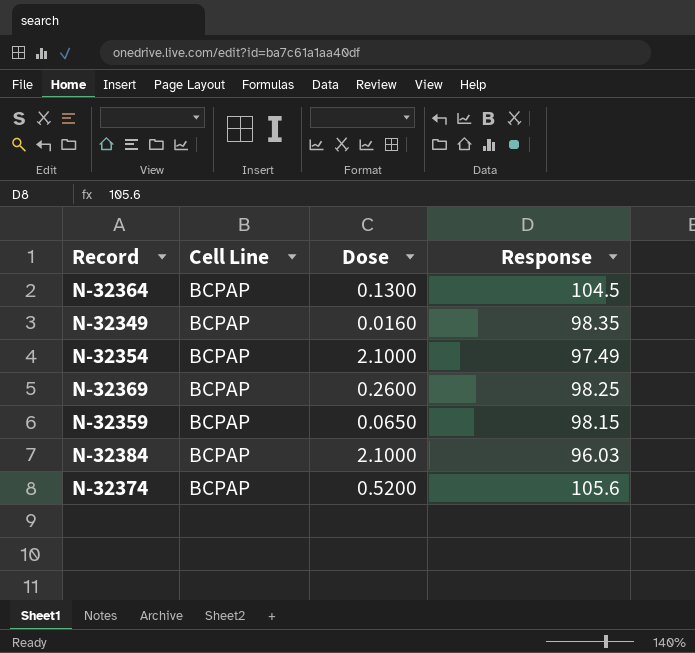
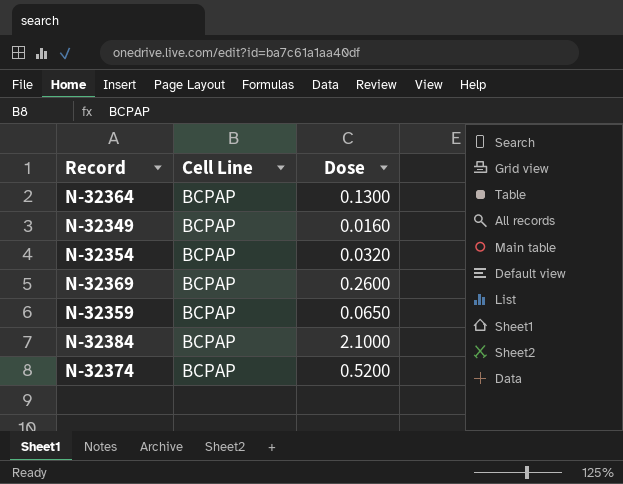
column Response | position: 4 -> none
N-32354 | Dose: 2.1000 -> 0.0320

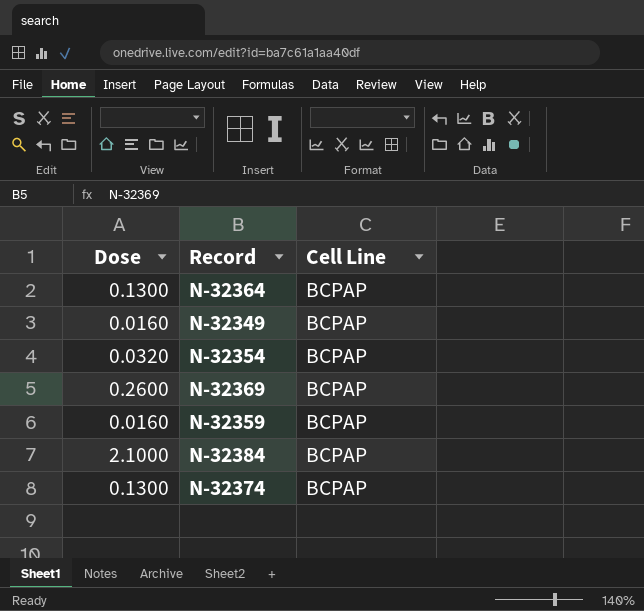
column Dose | position: 3 -> 1
N-32359 | Dose: 0.0650 -> 0.0160
N-32374 | Dose: 0.5200 -> 0.1300

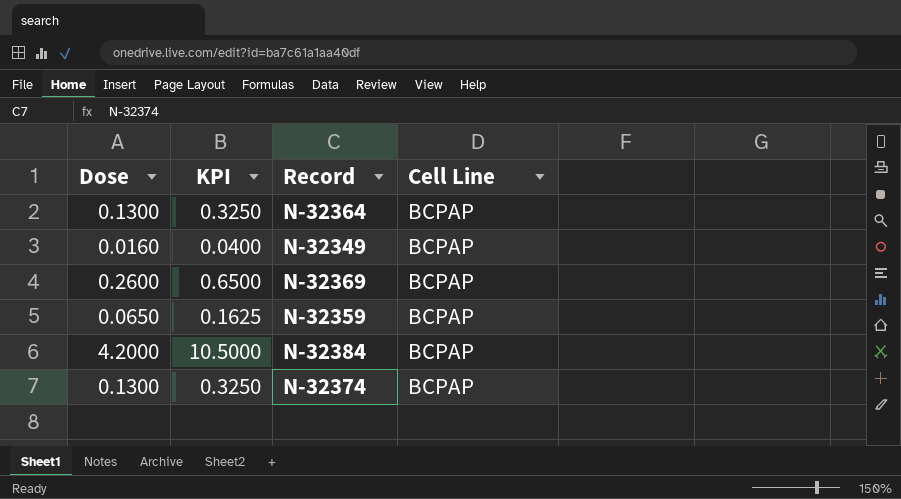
column KPI | formula: none -> [Dose] * 2.5
row N-32354: 0.0320 | BCPAP -> none
N-32359 | Dose: 0.0160 -> 0.0650
N-32384 | Dose: 2.1000 -> 4.2000

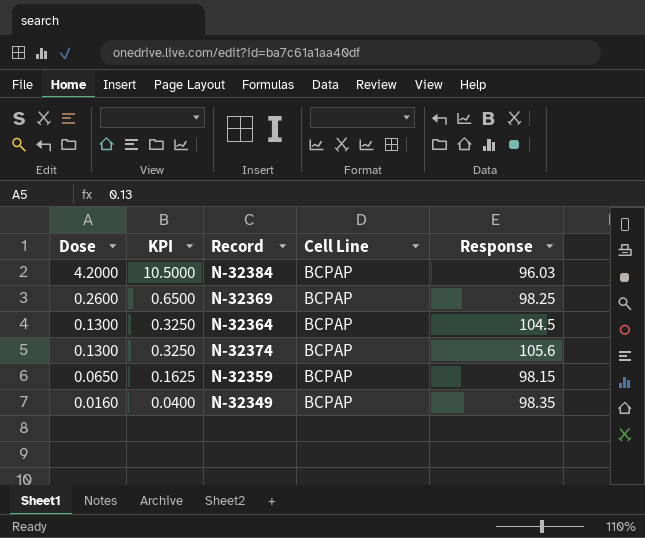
row order: none -> Dose descending
column Response | position: none -> 5

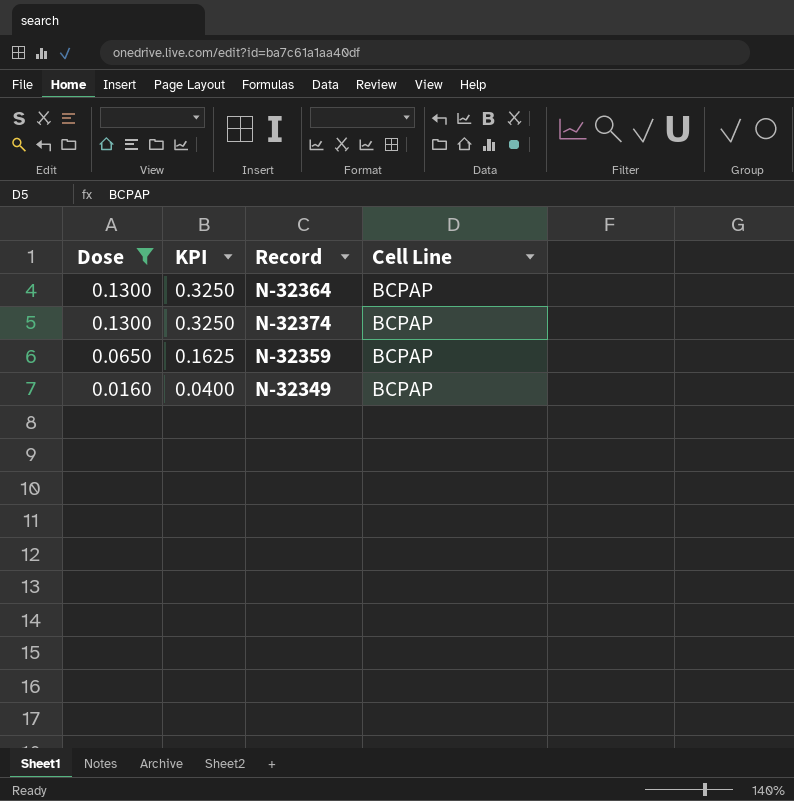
filter: none -> Dose <= 0.1300
column Response | position: 5 -> none

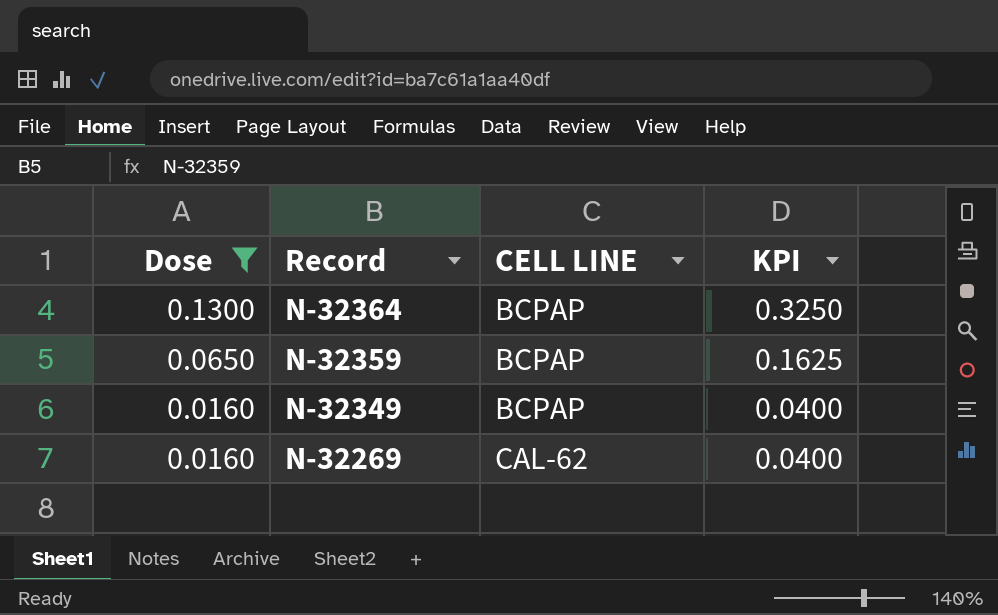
column name: Cell Line -> CELL LINE
column KPI | position: 2 -> 4
row N-32374: 0.1300 | 0.3250 | BCPAP -> none
row N-32269: none -> 0.0160 | CAL-62 | 0.0400

